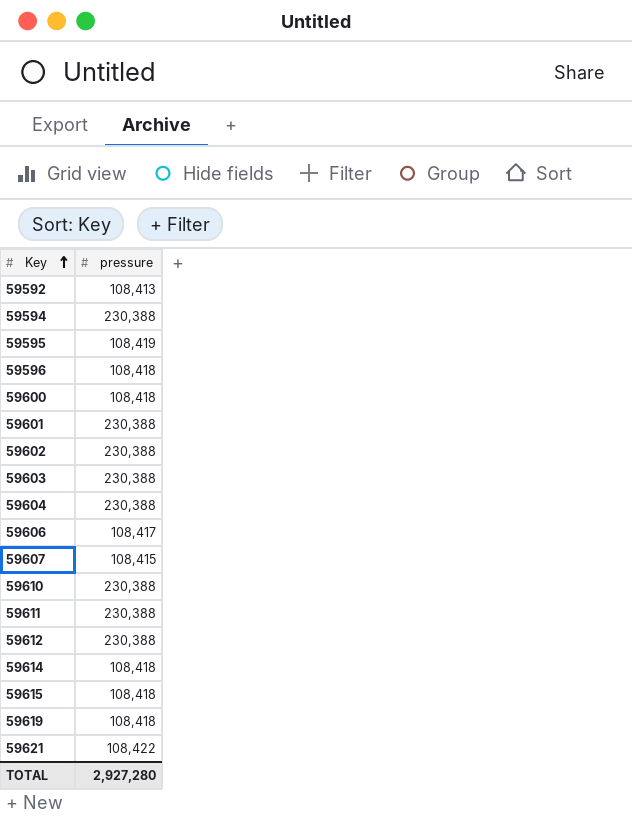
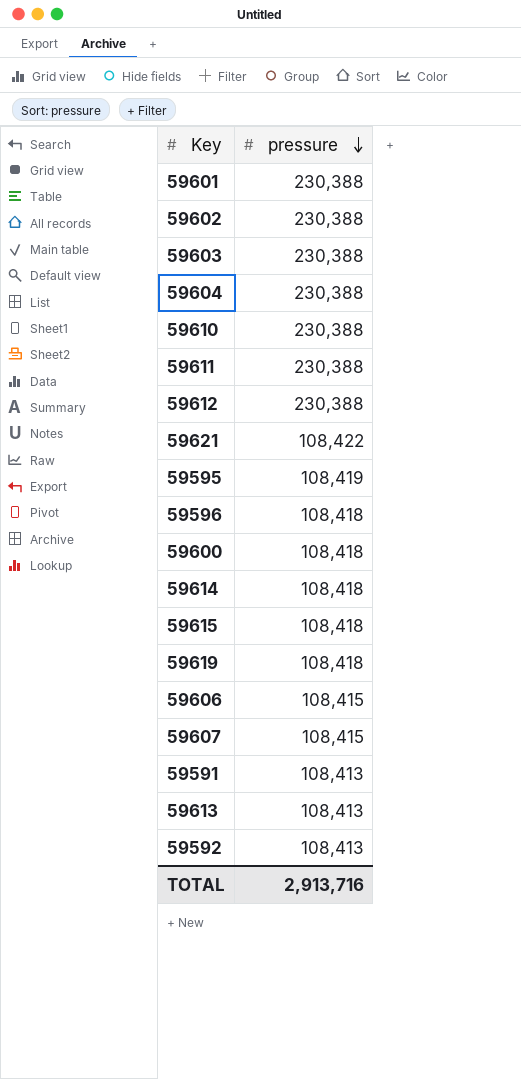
row order: Key ascending -> pressure descending
row 59594: 230,388 -> none
59606 | pressure: 108,417 -> 108,415
row 59591: none -> 108,413
row 59613: none -> 108,413
TOTAL | pressure: 2,927,280 -> 2,913,716

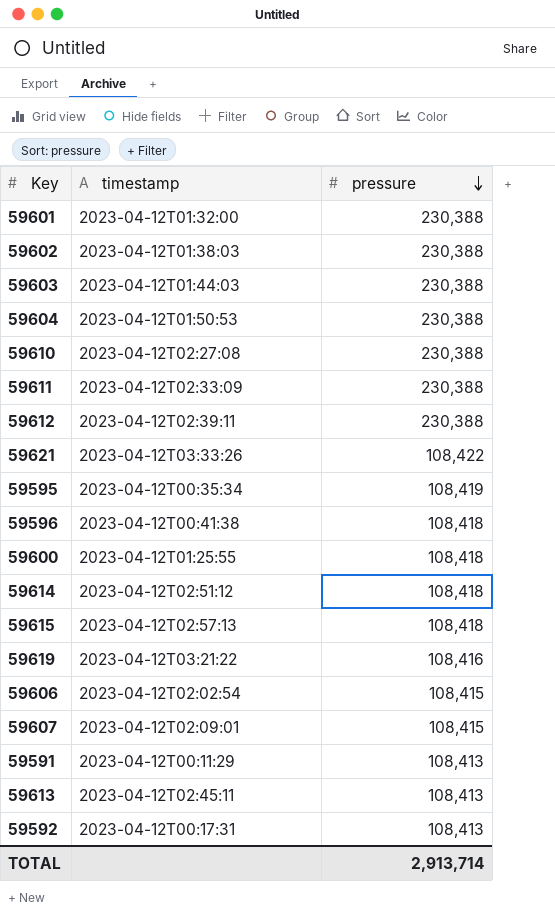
column timestamp | position: none -> 2
59619 | pressure: 108,418 -> 108,416
TOTAL | pressure: 2,913,716 -> 2,913,714

